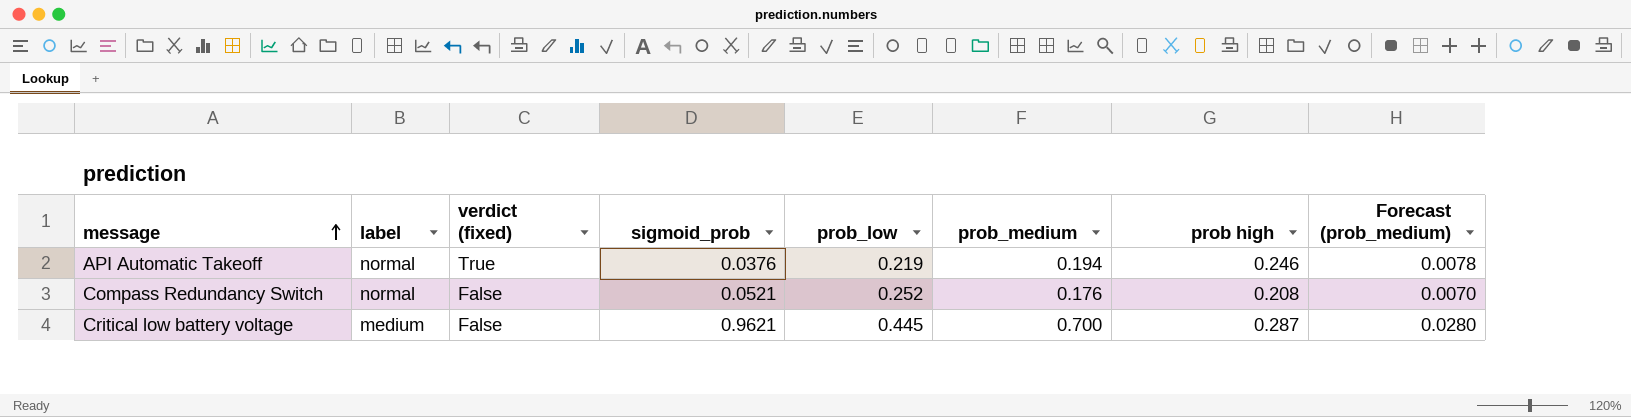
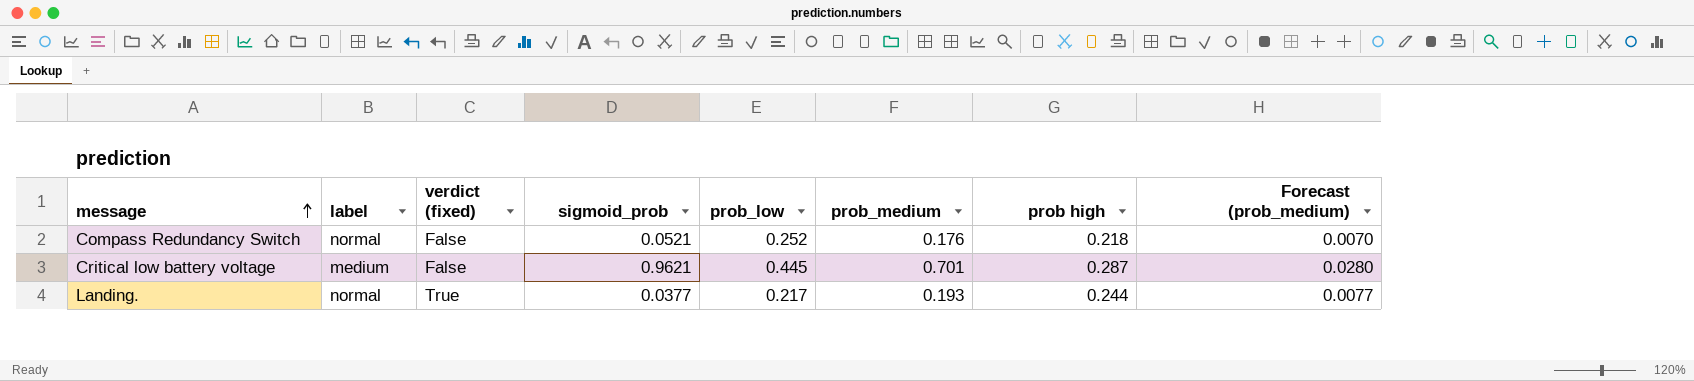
row API Automatic Takeoff: normal | True | 0.0376 | 0.219 | 0.194 | 0.246 | 0.0078 -> none
Compass Redundancy Switch | prob high: 0.208 -> 0.218
Critical low battery voltage | prob_medium: 0.700 -> 0.701
row Landing.: none -> normal | True | 0.0377 | 0.217 | 0.193 | 0.244 | 0.0077

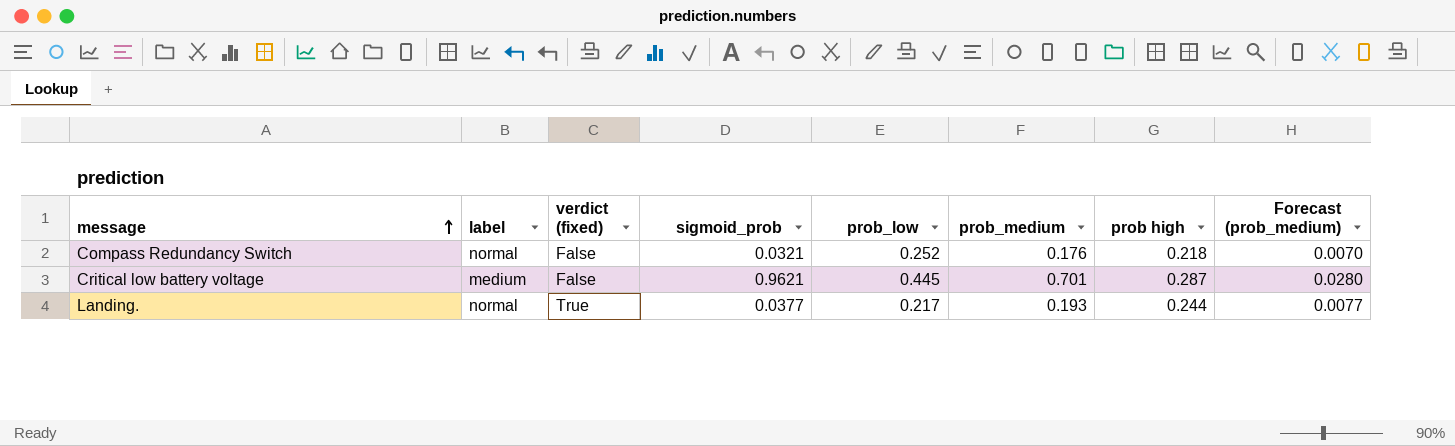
Compass Redundancy Switch | sigmoid_prob: 0.0521 -> 0.0321

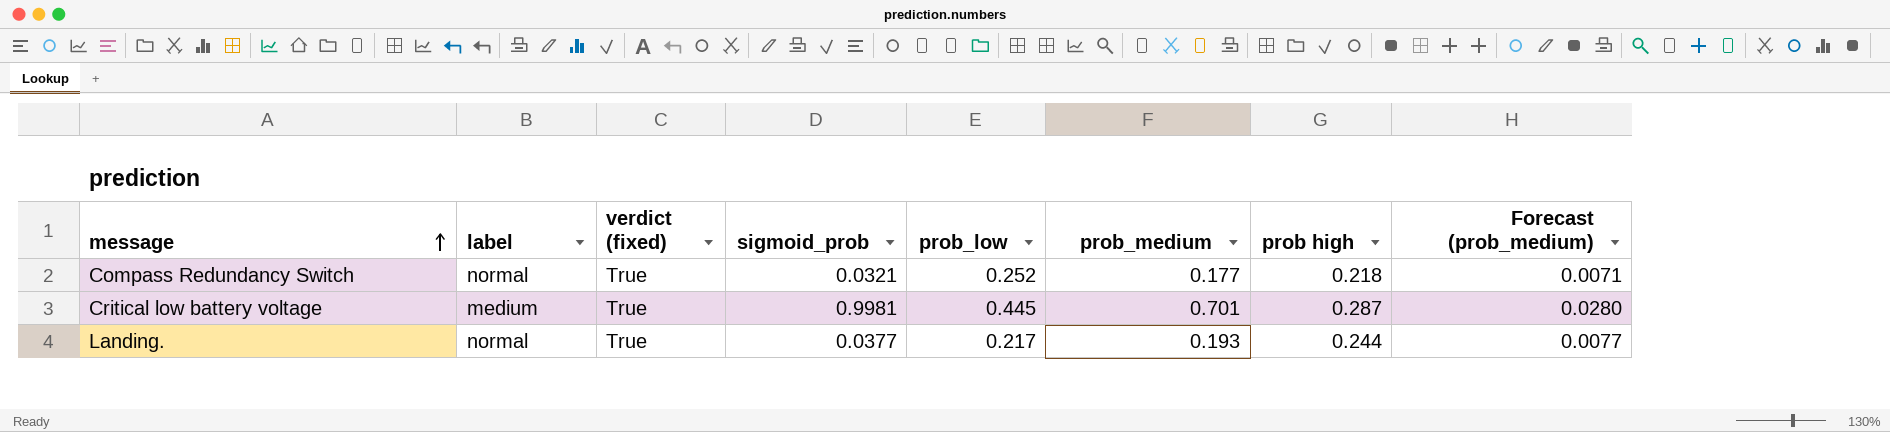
Compass Redundancy Switch | verdict (fixed): False -> True
Compass Redundancy Switch | prob_medium: 0.176 -> 0.177
Compass Redundancy Switch | Forecast (prob_medium): 0.0070 -> 0.0071
Critical low battery voltage | verdict (fixed): False -> True
Critical low battery voltage | sigmoid_prob: 0.9621 -> 0.9981

